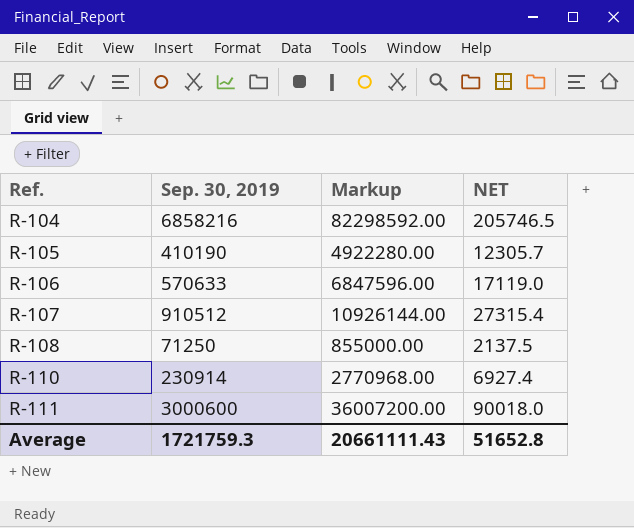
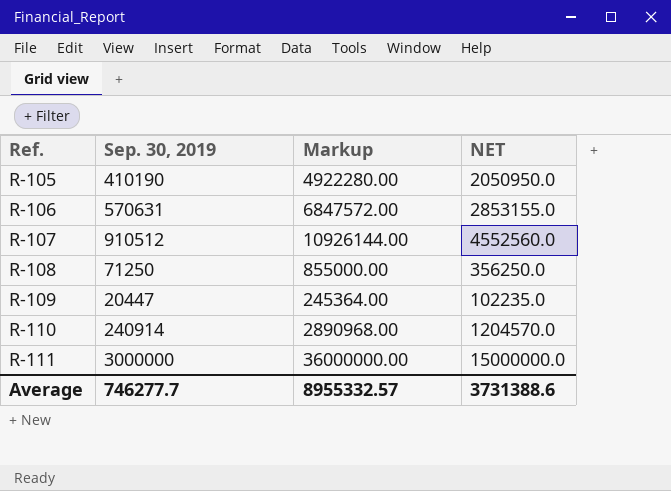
column NET | formula: [Sep. 30, 2019] * 0.03 -> [Sep. 30, 2019] * 5
row R-104: 6858216 | 82298592.00 | 205746.5 -> none
R-106 | Sep. 30, 2019: 570633 -> 570631
R-106 | Markup: 6847596.00 -> 6847572.00
row R-109: none -> 20447 | 245364.00 | 102235.0
R-110 | Sep. 30, 2019: 230914 -> 240914
R-110 | Markup: 2770968.00 -> 2890968.00
R-111 | Sep. 30, 2019: 3000600 -> 3000000
R-111 | Markup: 36007200.00 -> 36000000.00
Average | Sep. 30, 2019: 1721759.3 -> 746277.7
Average | Markup: 20661111.43 -> 8955332.57
Average | NET: 51652.8 -> 3731388.6

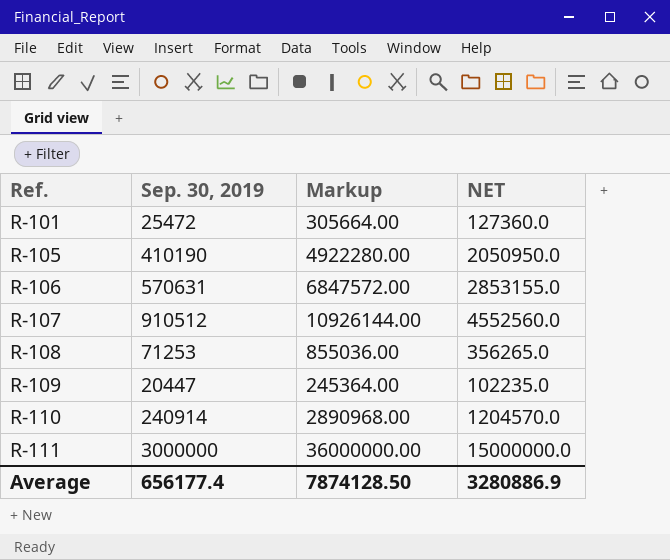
row R-101: none -> 25472 | 305664.00 | 127360.0
R-108 | Sep. 30, 2019: 71250 -> 71253
R-108 | Markup: 855000.00 -> 855036.00
R-108 | NET: 356250.0 -> 356265.0
Average | Sep. 30, 2019: 746277.7 -> 656177.4
Average | Markup: 8955332.57 -> 7874128.50
Average | NET: 3731388.6 -> 3280886.9

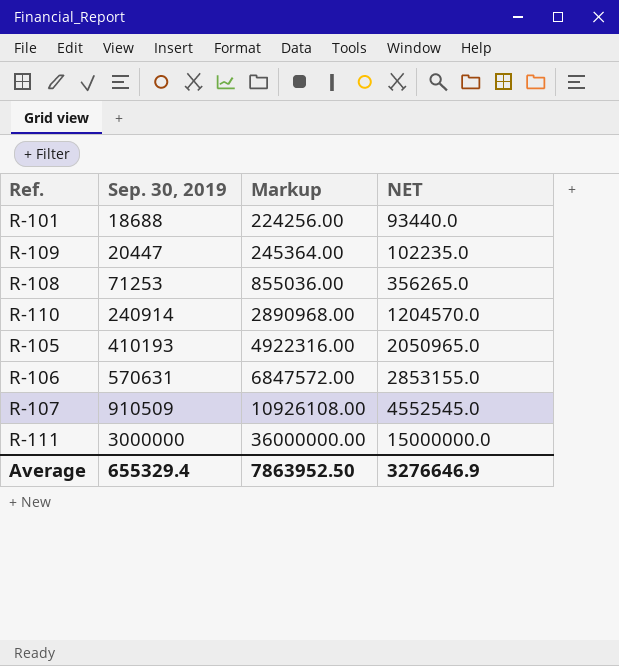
row order: Ref. ascending -> Sep. 30, 2019 ascending
R-101 | Sep. 30, 2019: 25472 -> 18688
R-101 | Markup: 305664.00 -> 224256.00
R-101 | NET: 127360.0 -> 93440.0
R-105 | Sep. 30, 2019: 410190 -> 410193
R-105 | Markup: 4922280.00 -> 4922316.00
R-105 | NET: 2050950.0 -> 2050965.0
R-107 | Sep. 30, 2019: 910512 -> 910509
R-107 | Markup: 10926144.00 -> 10926108.00
R-107 | NET: 4552560.0 -> 4552545.0
Average | Sep. 30, 2019: 656177.4 -> 655329.4
Average | Markup: 7874128.50 -> 7863952.50
Average | NET: 3280886.9 -> 3276646.9

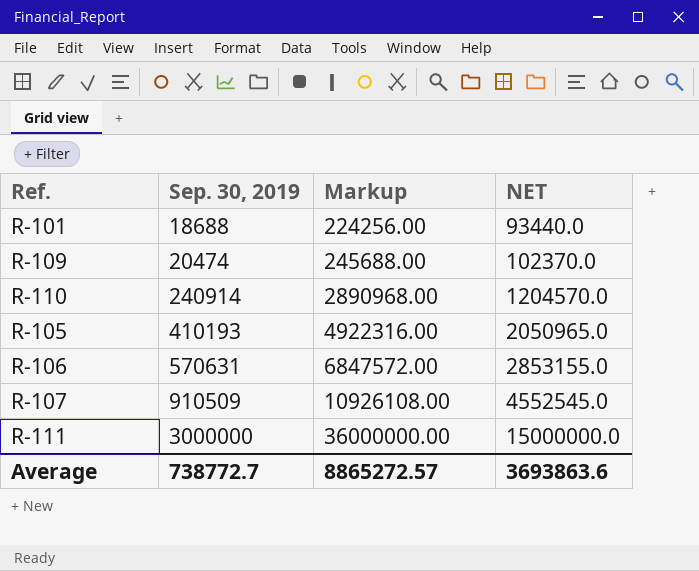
row R-108: 71253 | 855036.00 | 356265.0 -> none
R-109 | Sep. 30, 2019: 20447 -> 20474
R-109 | Markup: 245364.00 -> 245688.00
R-109 | NET: 102235.0 -> 102370.0
Average | Sep. 30, 2019: 655329.4 -> 738772.7
Average | Markup: 7863952.50 -> 8865272.57
Average | NET: 3276646.9 -> 3693863.6

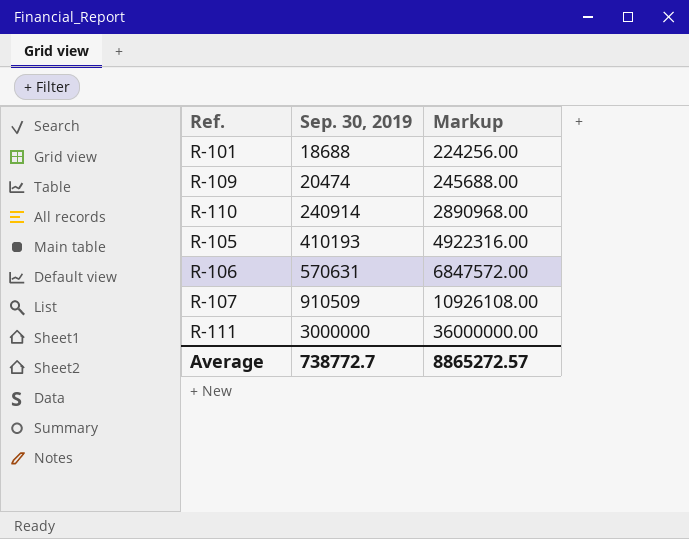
column NET | formula: [Sep. 30, 2019] * 5 -> none

